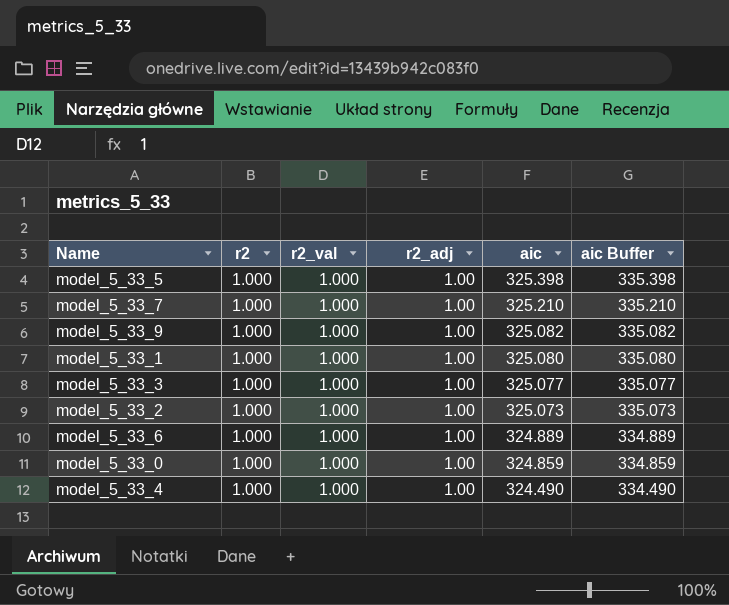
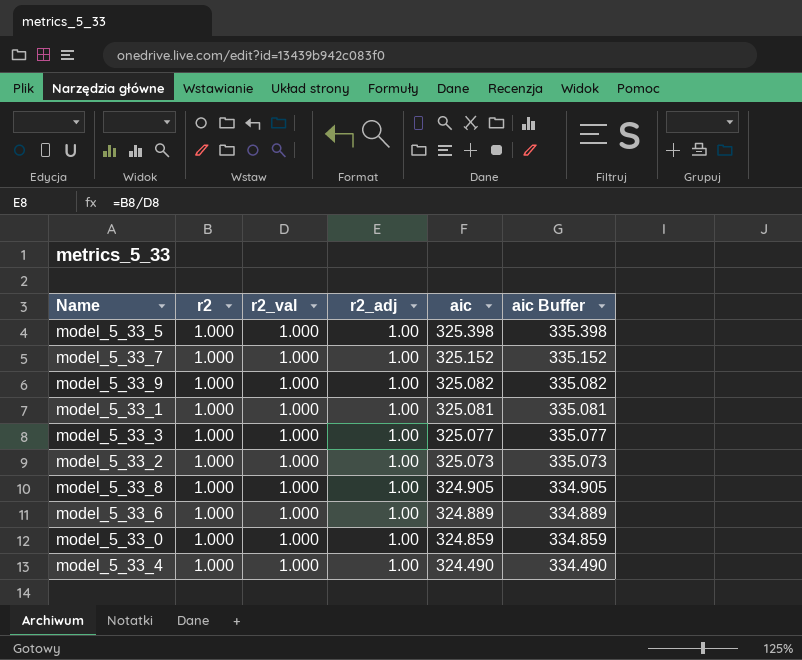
model_5_33_7 | aic: 325.210 -> 325.152
model_5_33_7 | aic Buffer: 335.210 -> 335.152
model_5_33_1 | aic: 325.080 -> 325.081
model_5_33_1 | aic Buffer: 335.080 -> 335.081
row model_5_33_8: none -> 1.000 | 1.000 | 1.00 | 324.905 | 334.905

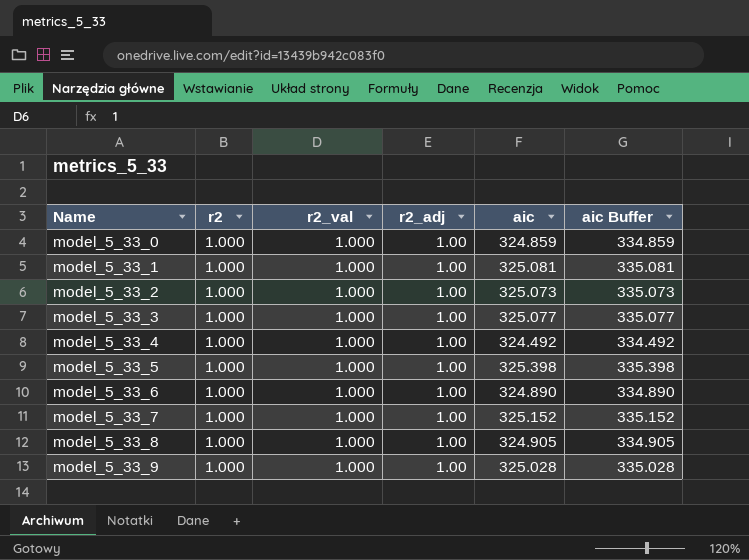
row order: aic descending -> Name ascending
model_5_33_4 | aic: 324.490 -> 324.492
model_5_33_4 | aic Buffer: 334.490 -> 334.492
model_5_33_6 | aic: 324.889 -> 324.890
model_5_33_6 | aic Buffer: 334.889 -> 334.890
model_5_33_9 | aic: 325.082 -> 325.028
model_5_33_9 | aic Buffer: 335.082 -> 335.028

